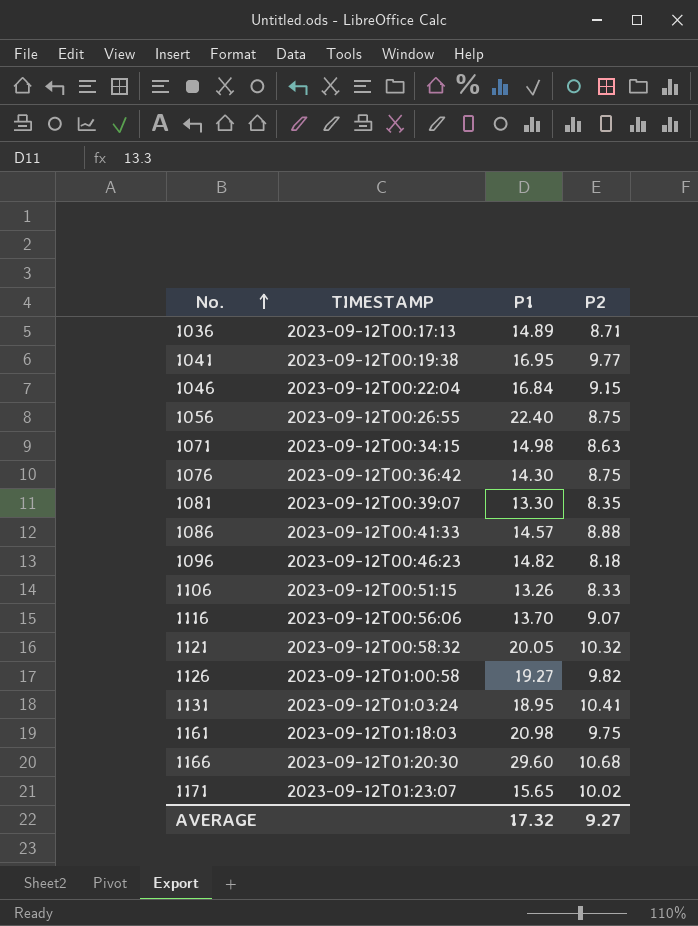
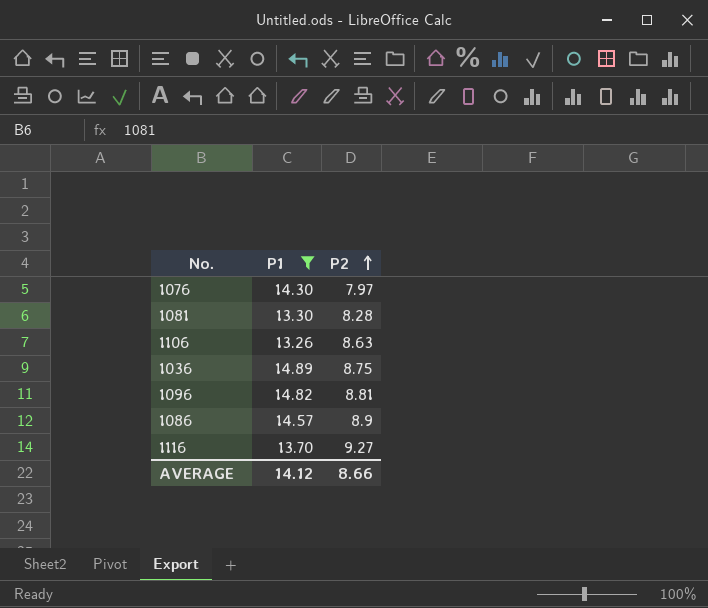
filter: none -> P1 <= 14.89
row order: No. ascending -> P2 ascending
column TIMESTAMP | position: 2 -> none
1076 | P2: 8.75 -> 7.97
1081 | P2: 8.35 -> 8.28
1106 | P2: 8.33 -> 8.63
1036 | P2: 8.71 -> 8.75
1096 | P2: 8.18 -> 8.81
1086 | P2: 8.88 -> 8.9
1116 | P2: 9.07 -> 9.27
AVERAGE | P1: 17.32 -> 14.12
AVERAGE | P2: 9.27 -> 8.66

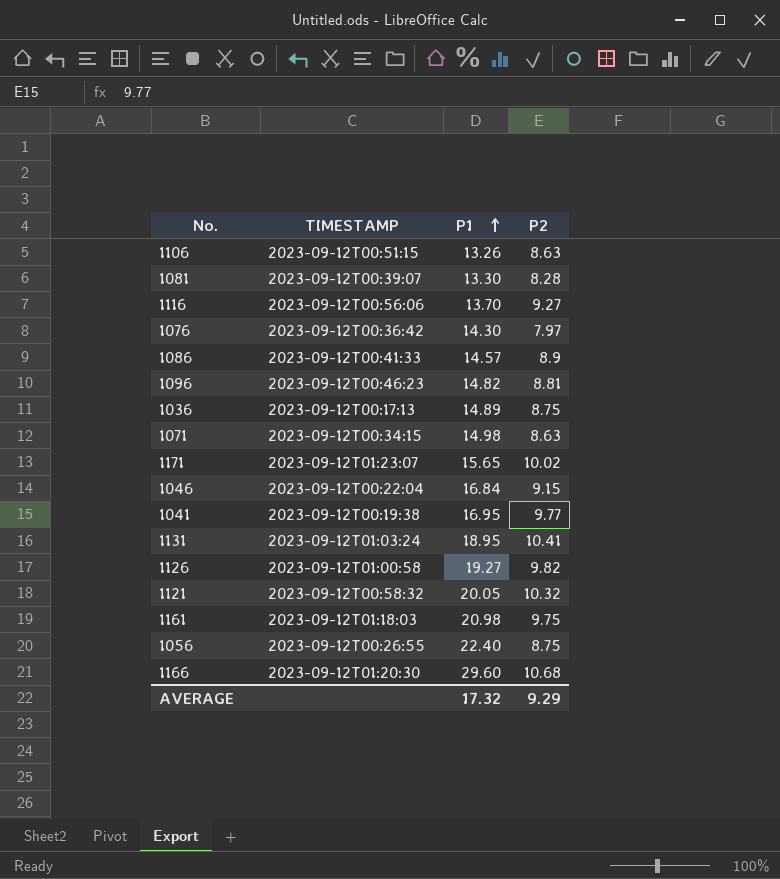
filter: P1 <= 14.89 -> none
row order: P2 ascending -> P1 ascending
column TIMESTAMP | position: none -> 2
AVERAGE | P1: 14.12 -> 17.32
AVERAGE | P2: 8.66 -> 9.29

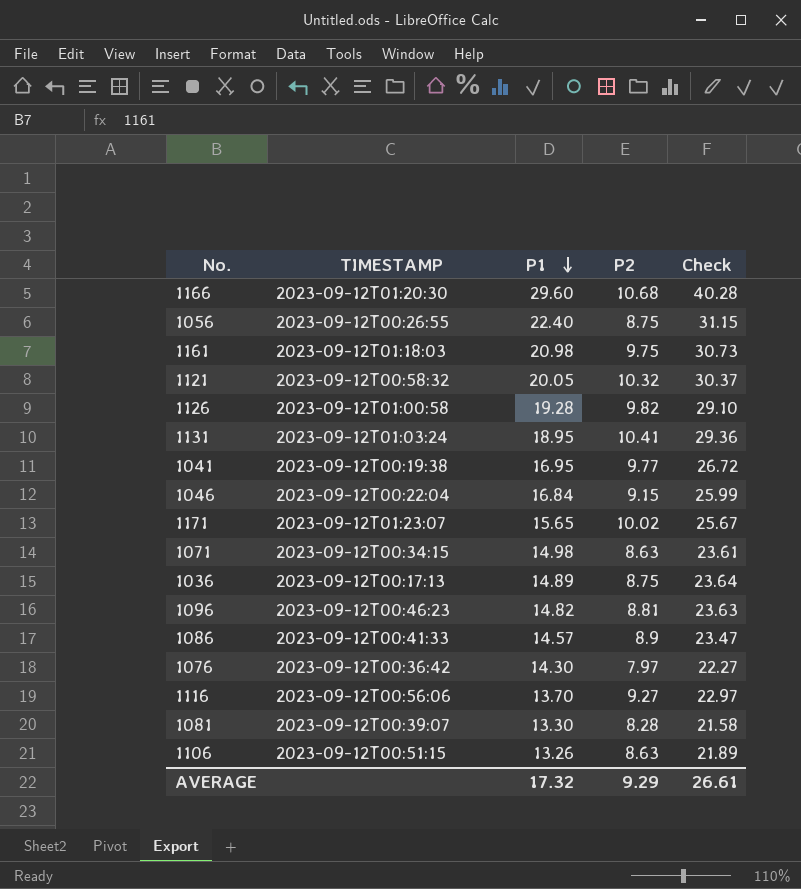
row order: P1 ascending -> P1 descending
column Check | formula: none -> [P1] + [P2]
1126 | P1: 19.27 -> 19.28

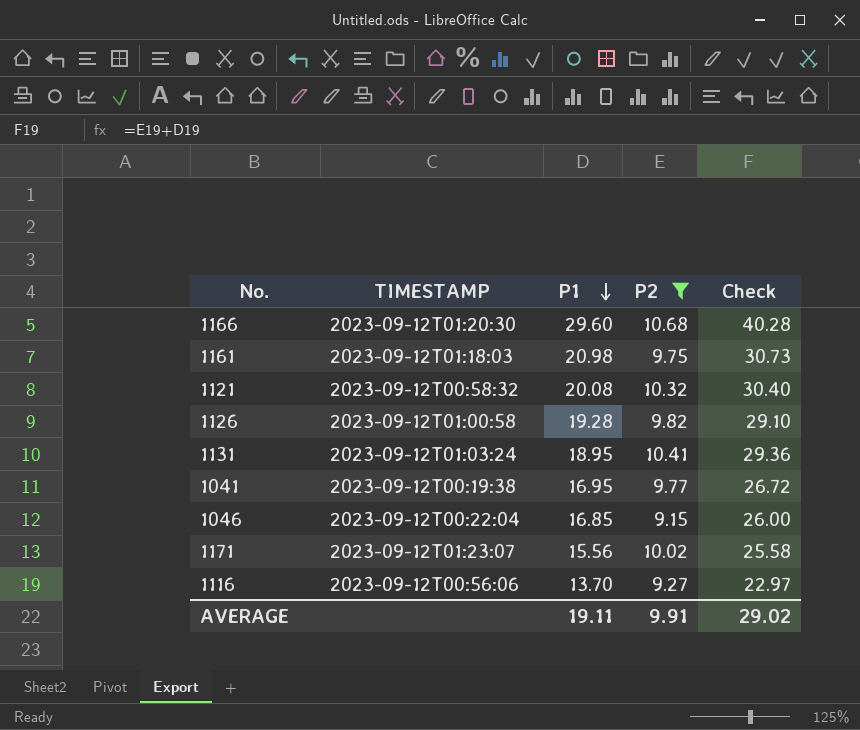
filter: none -> P2 >= 9.15
1121 | P1: 20.05 -> 20.08
1121 | Check: 30.37 -> 30.40
1046 | P1: 16.84 -> 16.85
1046 | Check: 25.99 -> 26.00
1171 | P1: 15.65 -> 15.56
1171 | Check: 25.67 -> 25.58
AVERAGE | P1: 17.32 -> 19.11
AVERAGE | P2: 9.29 -> 9.91
AVERAGE | Check: 26.61 -> 29.02

